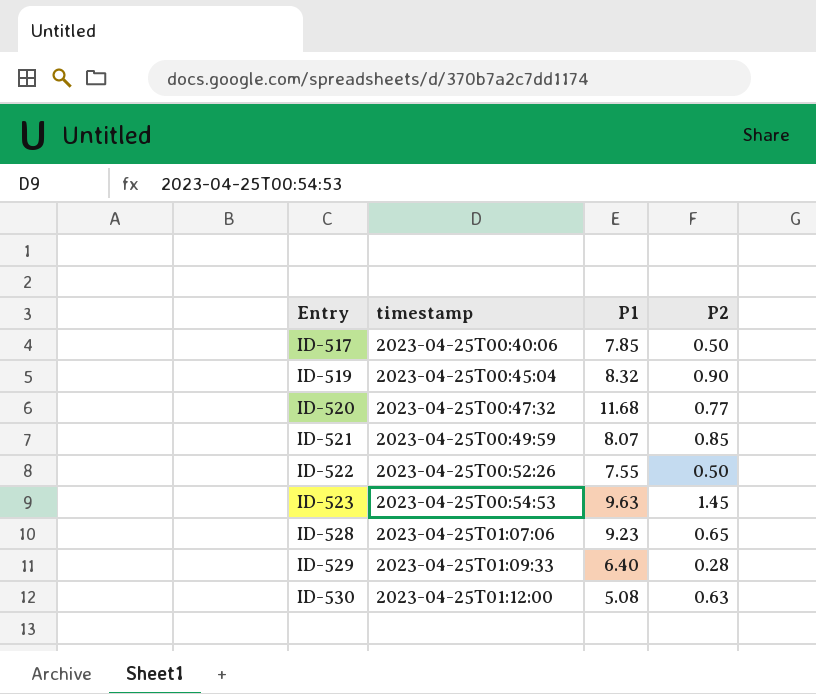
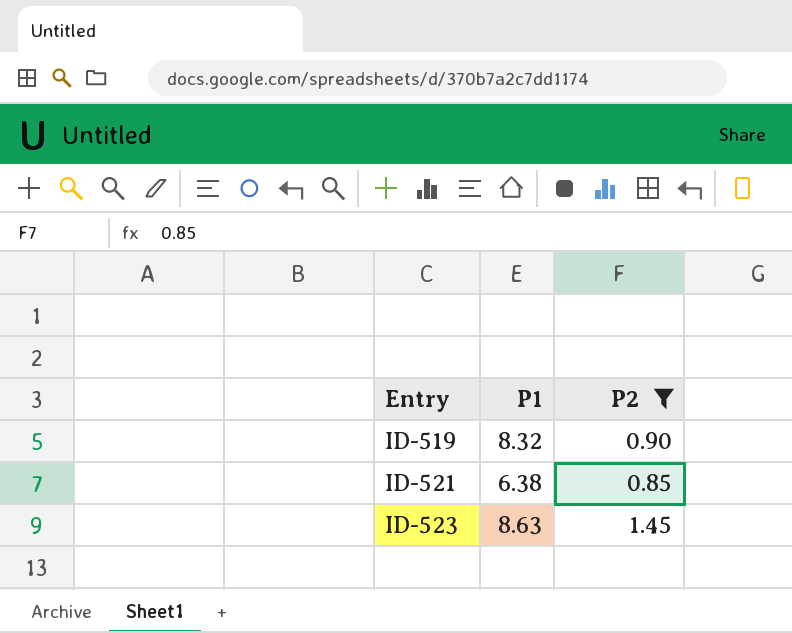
filter: none -> P2 >= 0.85
column timestamp | position: 2 -> none
ID-521 | P1: 8.07 -> 6.38
ID-523 | P1: 9.63 -> 8.63

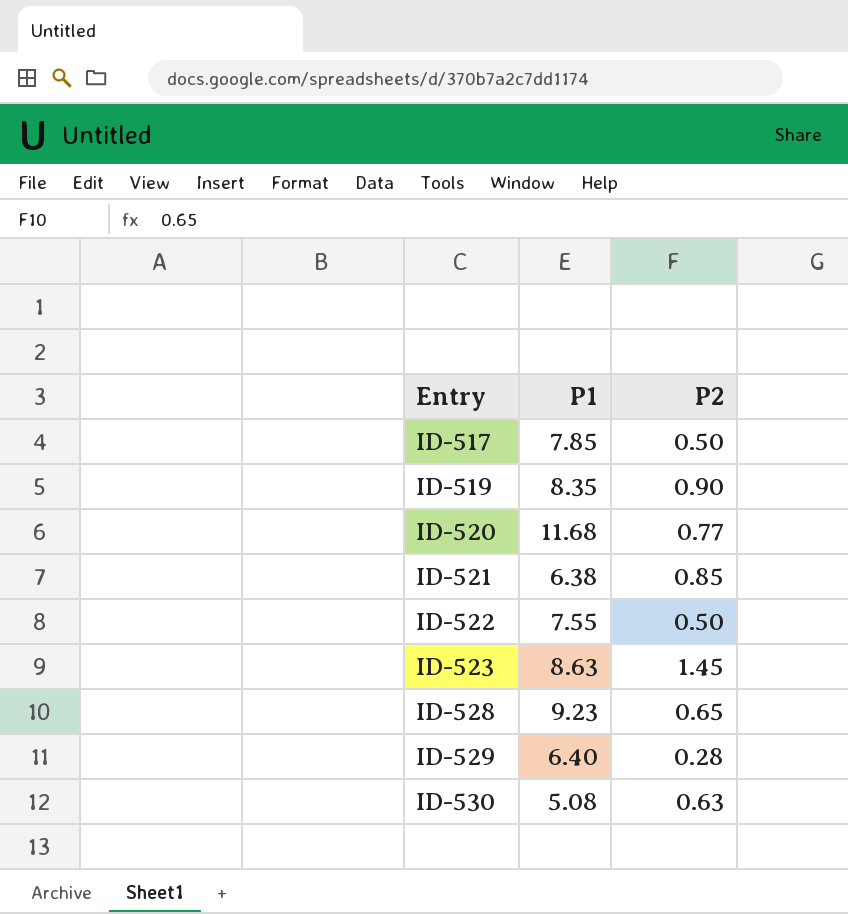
filter: P2 >= 0.85 -> none
ID-519 | P1: 8.32 -> 8.35

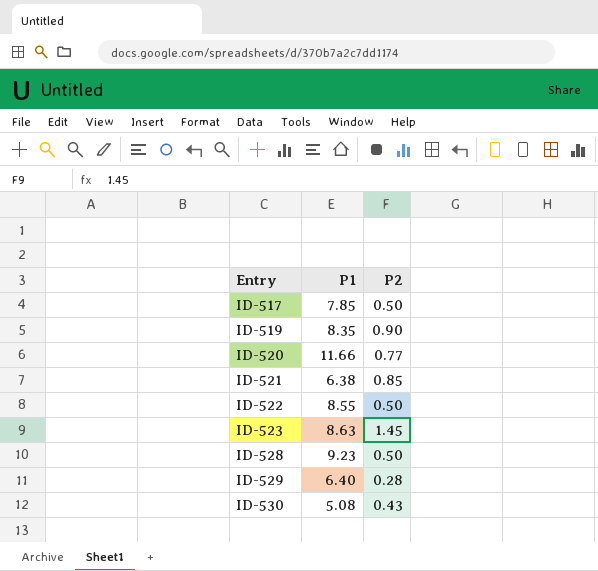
ID-520 | P1: 11.68 -> 11.66
ID-522 | P1: 7.55 -> 8.55
ID-528 | P2: 0.65 -> 0.50
ID-530 | P2: 0.63 -> 0.43

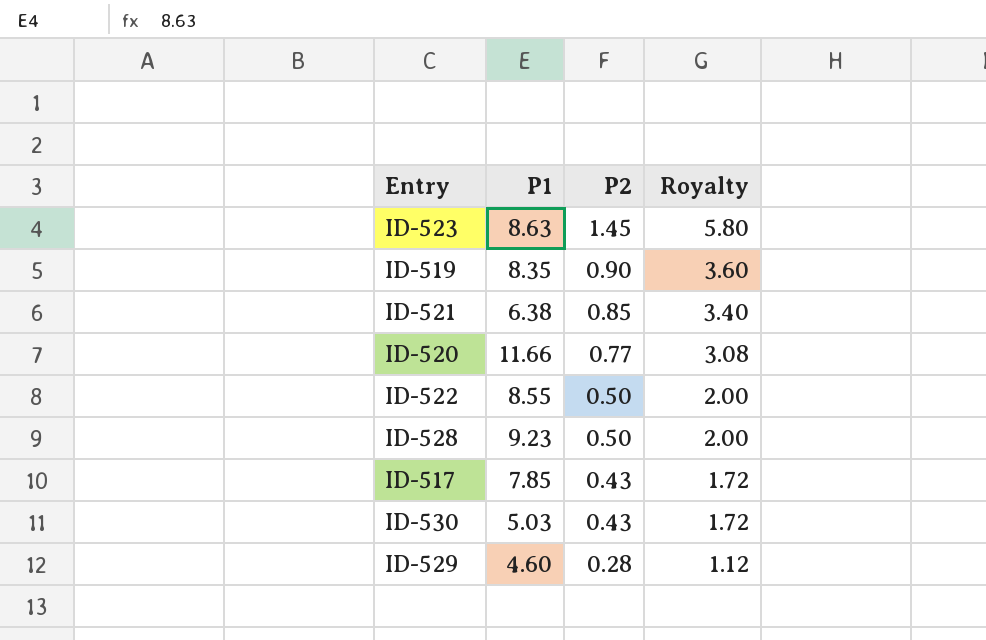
row order: Entry ascending -> P2 descending
column Royalty | formula: none -> [P2] * 4
ID-517 | P2: 0.50 -> 0.43
ID-530 | P1: 5.08 -> 5.03
ID-529 | P1: 6.40 -> 4.60

